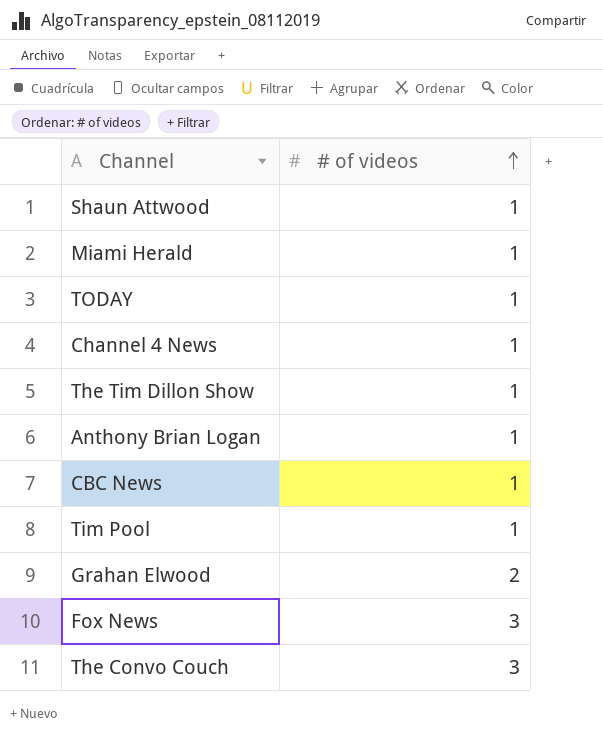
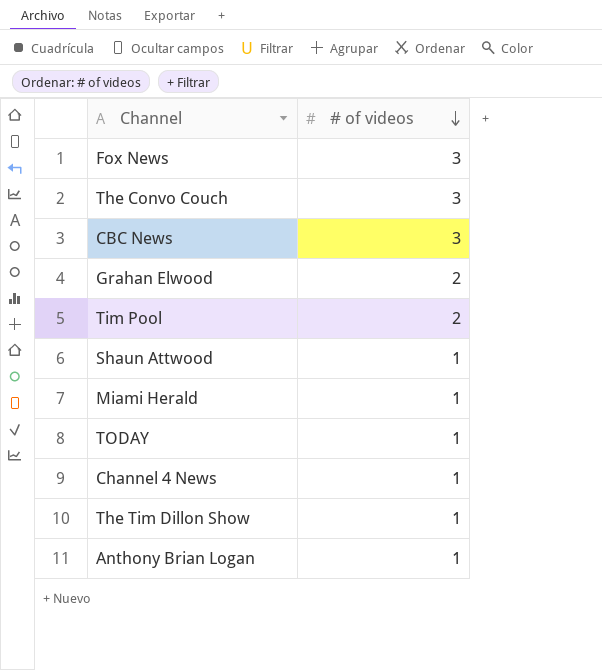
row order: # of videos ascending -> # of videos descending
CBC News | # of videos: 1 -> 3
Tim Pool | # of videos: 1 -> 2

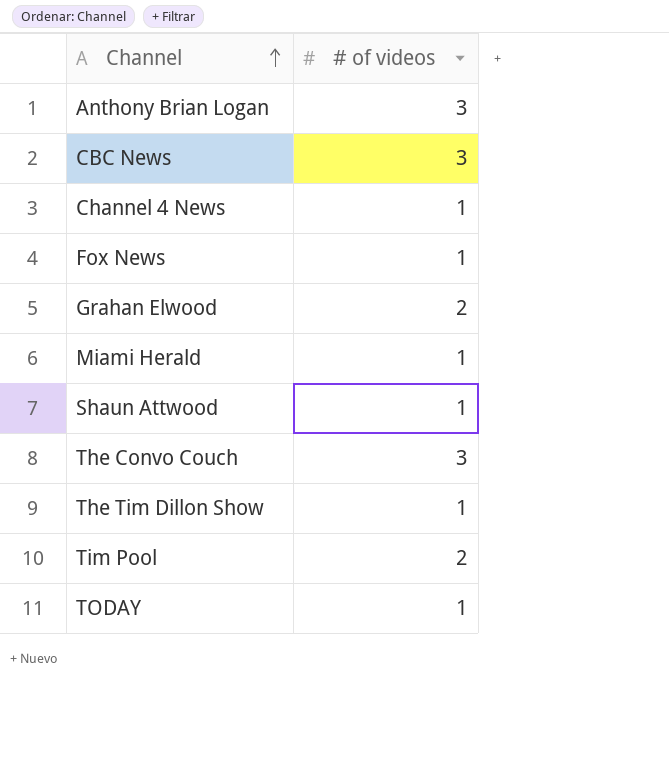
row order: # of videos descending -> Channel ascending
Anthony Brian Logan | # of videos: 1 -> 3
Fox News | # of videos: 3 -> 1

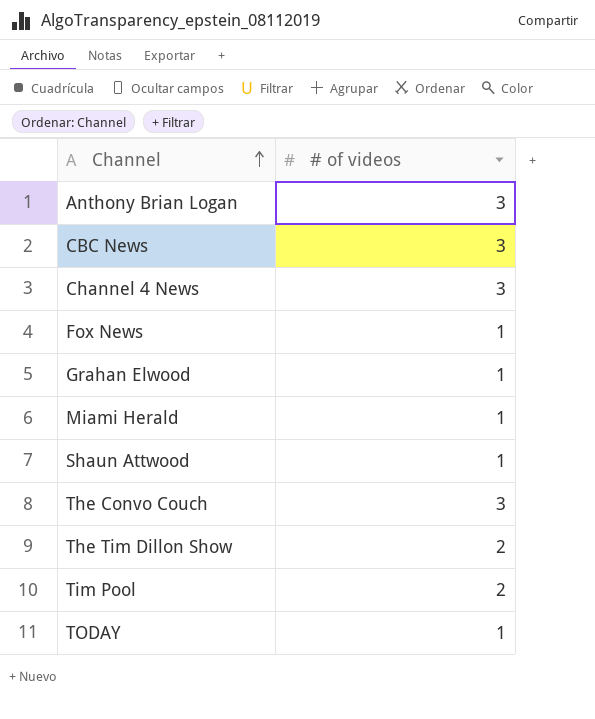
Channel 4 News | # of videos: 1 -> 3
Grahan Elwood | # of videos: 2 -> 1
The Tim Dillon Show | # of videos: 1 -> 2

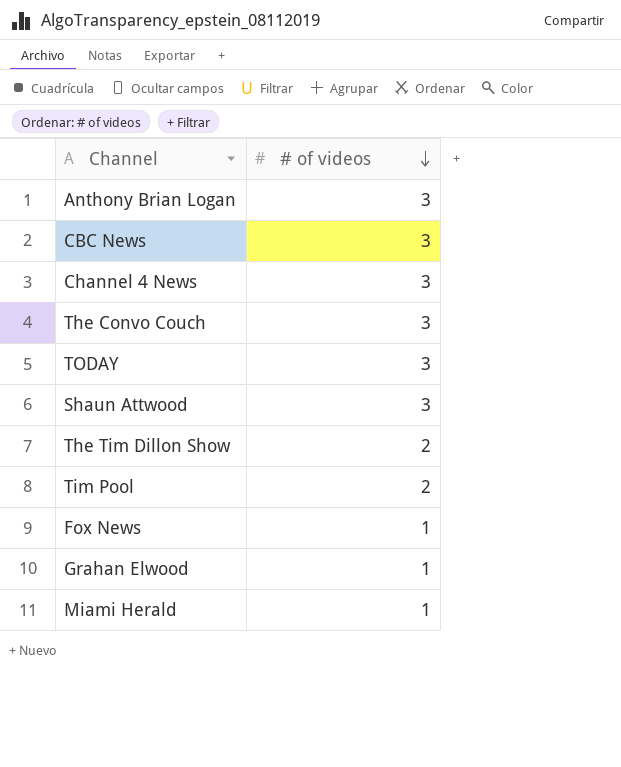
row order: Channel ascending -> # of videos descending
TODAY | # of videos: 1 -> 3
Shaun Attwood | # of videos: 1 -> 3

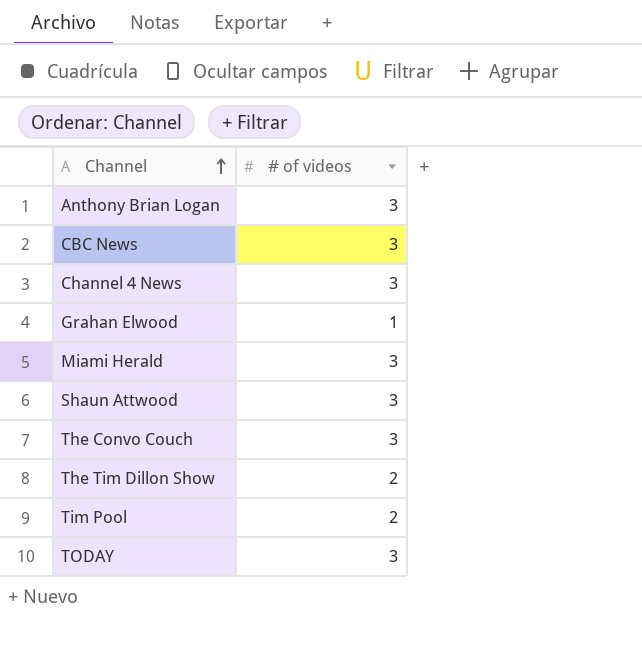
row order: # of videos descending -> Channel ascending
row Fox News: 1 -> none
Miami Herald | # of videos: 1 -> 3

